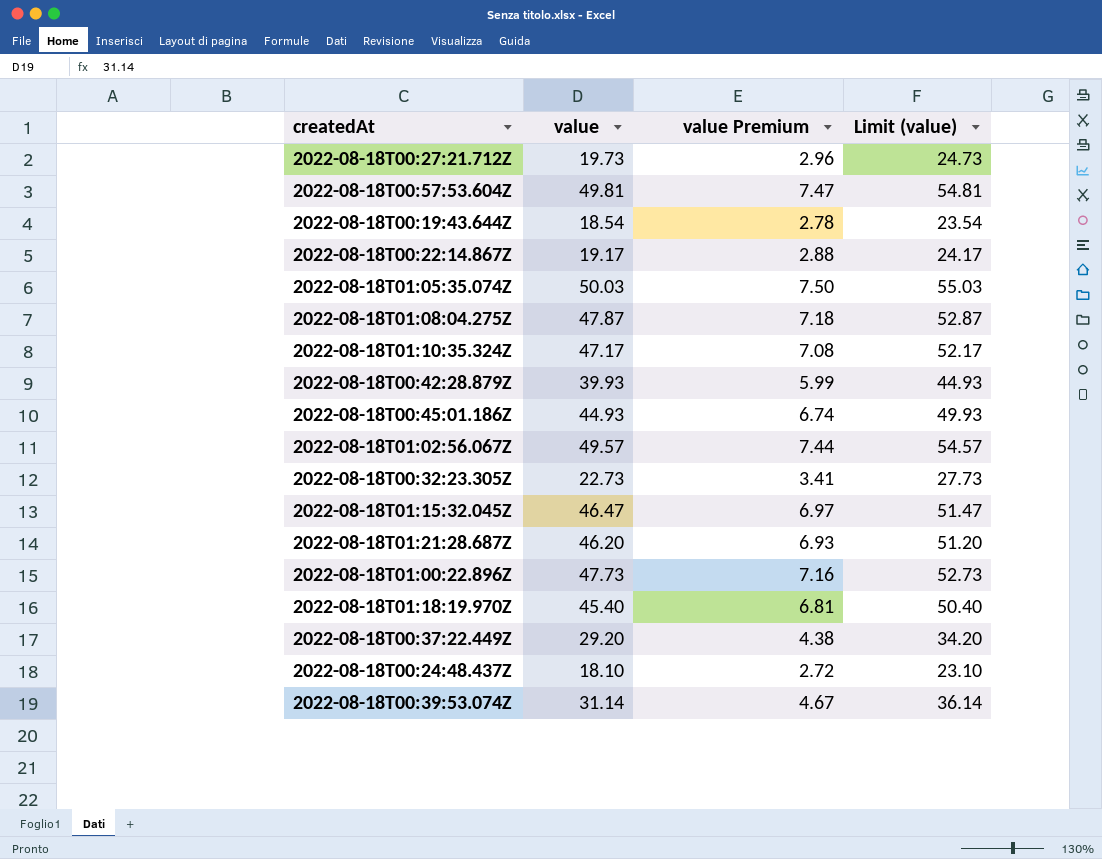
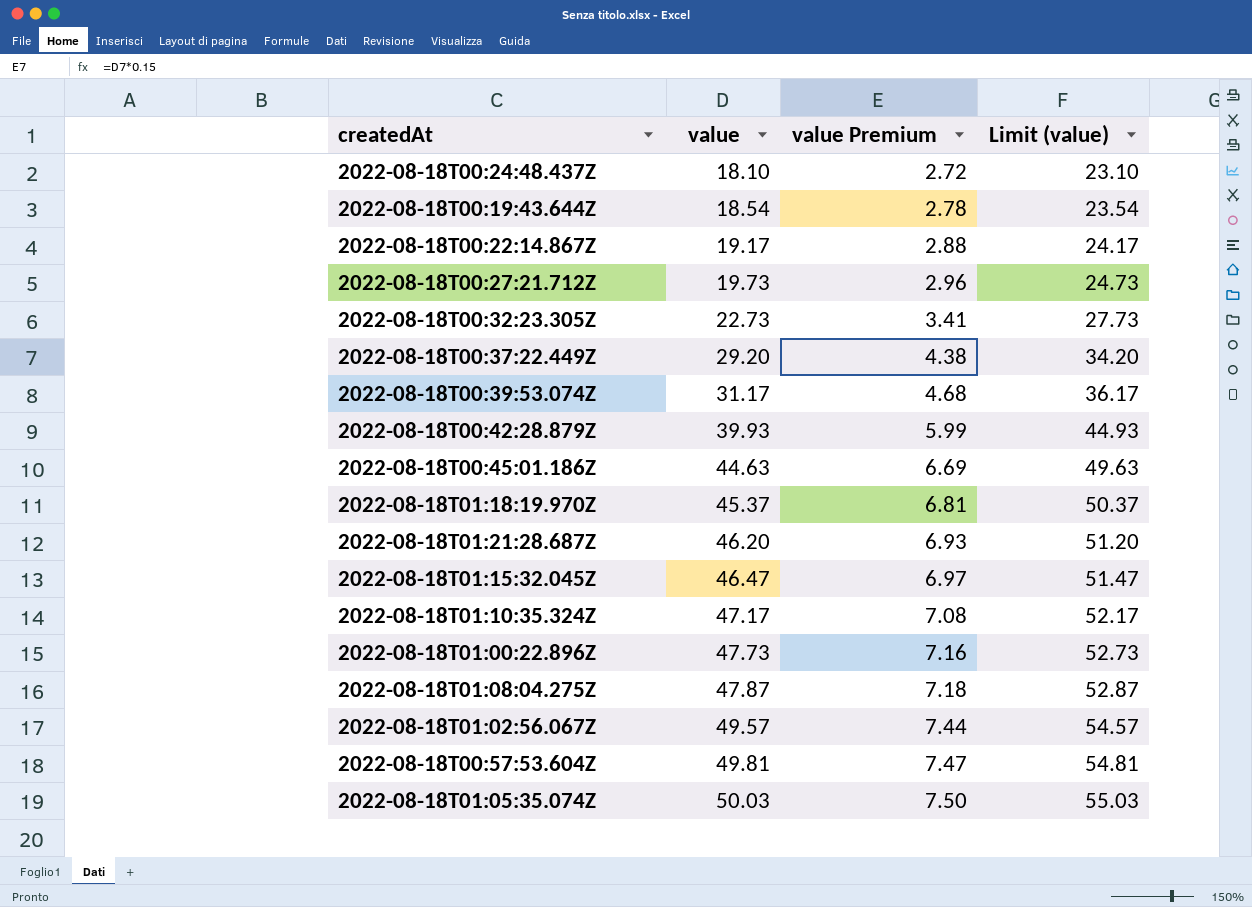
row order: none -> value ascending
2022-08-18T00:39:53.074Z | value: 31.14 -> 31.17
2022-08-18T00:39:53.074Z | value Premium: 4.67 -> 4.68
2022-08-18T00:39:53.074Z | Limit (value): 36.14 -> 36.17
2022-08-18T00:45:01.186Z | value: 44.93 -> 44.63
2022-08-18T00:45:01.186Z | value Premium: 6.74 -> 6.69
2022-08-18T00:45:01.186Z | Limit (value): 49.93 -> 49.63
2022-08-18T01:18:19.970Z | value: 45.40 -> 45.37
2022-08-18T01:18:19.970Z | Limit (value): 50.40 -> 50.37

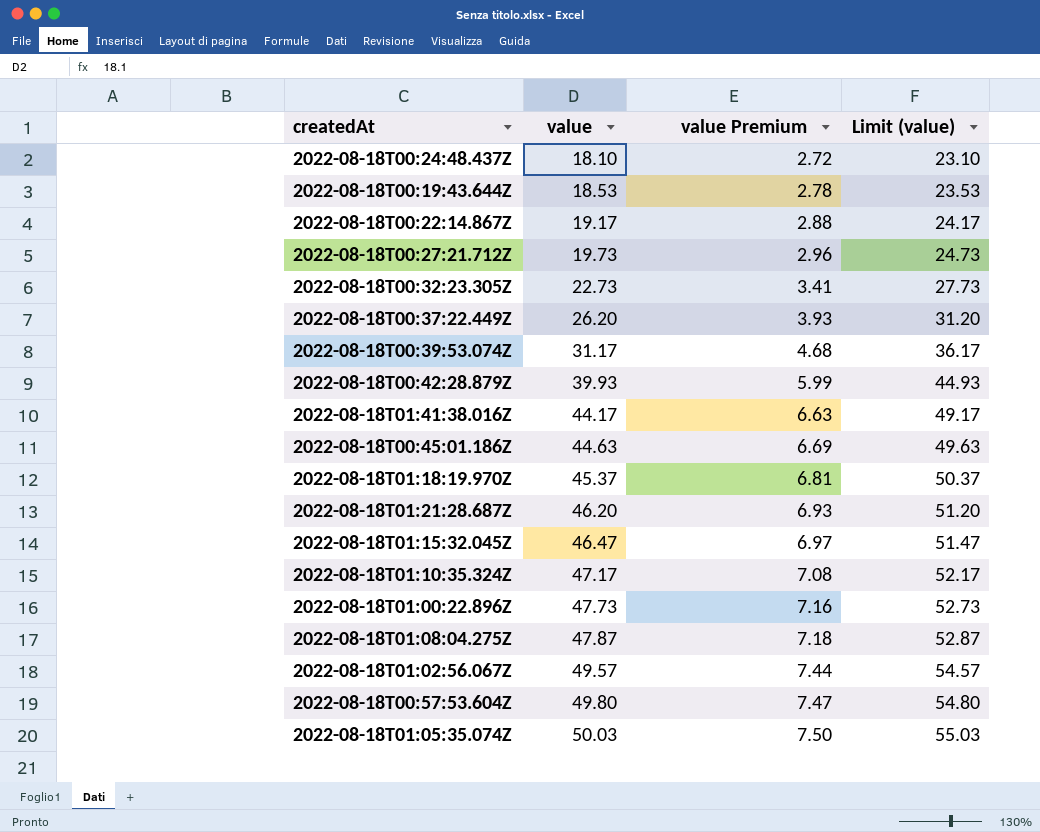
2022-08-18T00:19:43.644Z | value: 18.54 -> 18.53
2022-08-18T00:19:43.644Z | Limit (value): 23.54 -> 23.53
2022-08-18T00:37:22.449Z | value: 29.20 -> 26.20
2022-08-18T00:37:22.449Z | value Premium: 4.38 -> 3.93
2022-08-18T00:37:22.449Z | Limit (value): 34.20 -> 31.20
row 2022-08-18T01:41:38.016Z: none -> 44.17 | 6.63 | 49.17
2022-08-18T00:57:53.604Z | value: 49.81 -> 49.80
2022-08-18T00:57:53.604Z | Limit (value): 54.81 -> 54.80

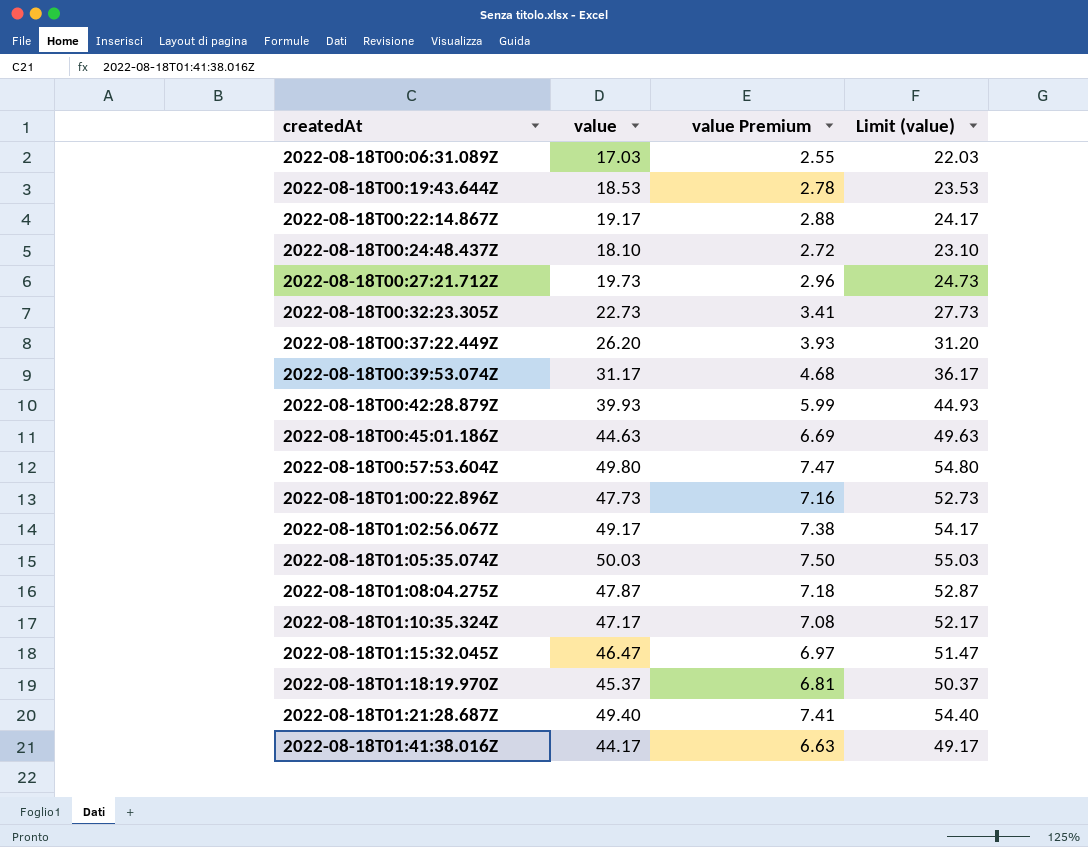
row order: value ascending -> createdAt ascending
row 2022-08-18T00:06:31.089Z: none -> 17.03 | 2.55 | 22.03
2022-08-18T01:02:56.067Z | value: 49.57 -> 49.17
2022-08-18T01:02:56.067Z | value Premium: 7.44 -> 7.38
2022-08-18T01:02:56.067Z | Limit (value): 54.57 -> 54.17
2022-08-18T01:21:28.687Z | value: 46.20 -> 49.40
2022-08-18T01:21:28.687Z | value Premium: 6.93 -> 7.41
2022-08-18T01:21:28.687Z | Limit (value): 51.20 -> 54.40

